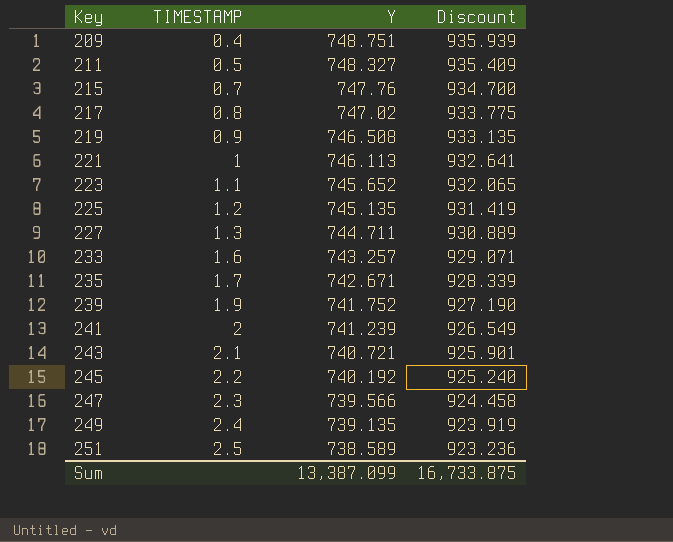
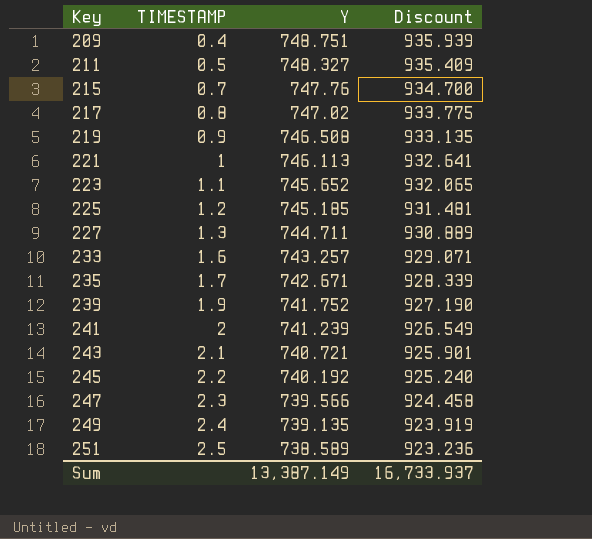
225 | Y: 745.135 -> 745.185
225 | Discount: 931.419 -> 931.481
Sum | Y: 13,387.099 -> 13,387.149
Sum | Discount: 16,733.875 -> 16,733.937

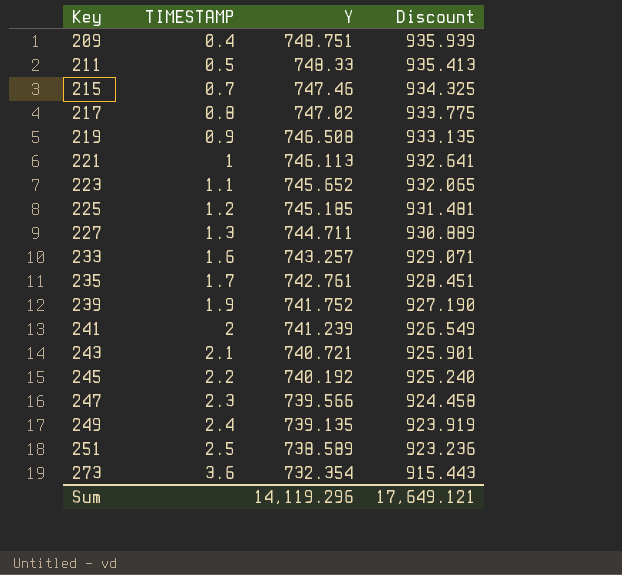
211 | Y: 748.327 -> 748.33
211 | Discount: 935.409 -> 935.413
215 | Y: 747.76 -> 747.46
215 | Discount: 934.700 -> 934.325
235 | Y: 742.671 -> 742.761
235 | Discount: 928.339 -> 928.451
row 273: none -> 3.6 | 732.354 | 915.443
Sum | Y: 13,387.149 -> 14,119.296
Sum | Discount: 16,733.937 -> 17,649.121

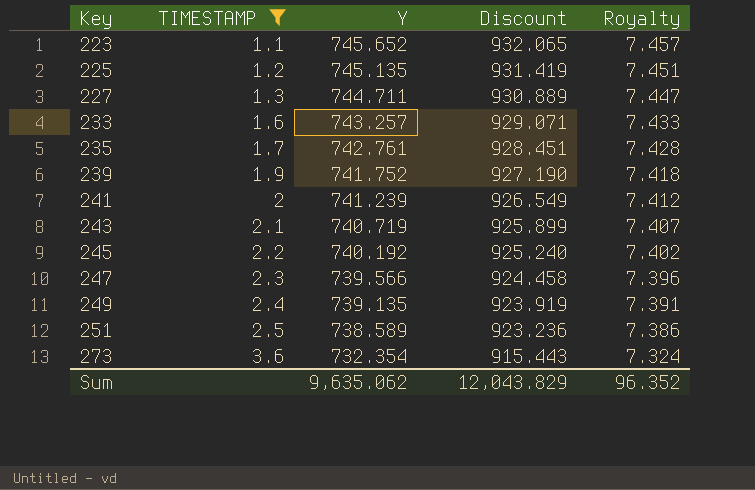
filter: none -> TIMESTAMP >= 1.1
column Royalty | formula: none -> [Y] * 0.01
225 | Y: 745.185 -> 745.135
225 | Discount: 931.481 -> 931.419
243 | Y: 740.721 -> 740.719
243 | Discount: 925.901 -> 925.899
Sum | Y: 14,119.296 -> 9,635.062
Sum | Discount: 17,649.121 -> 12,043.829

